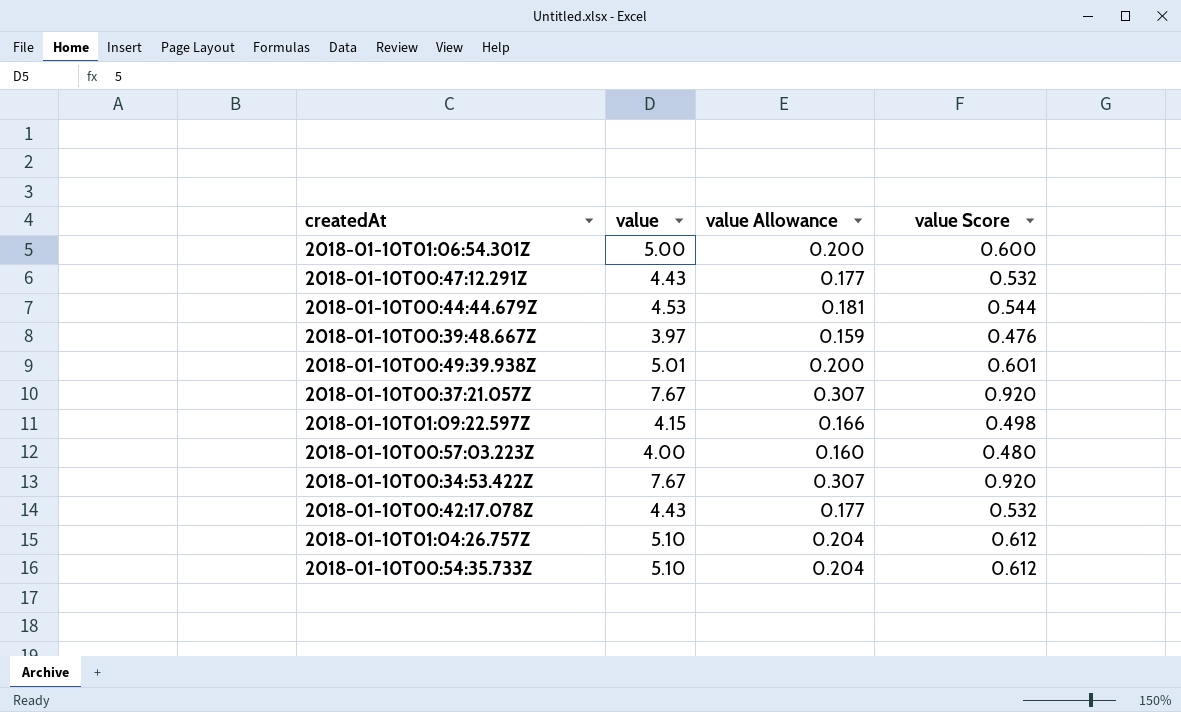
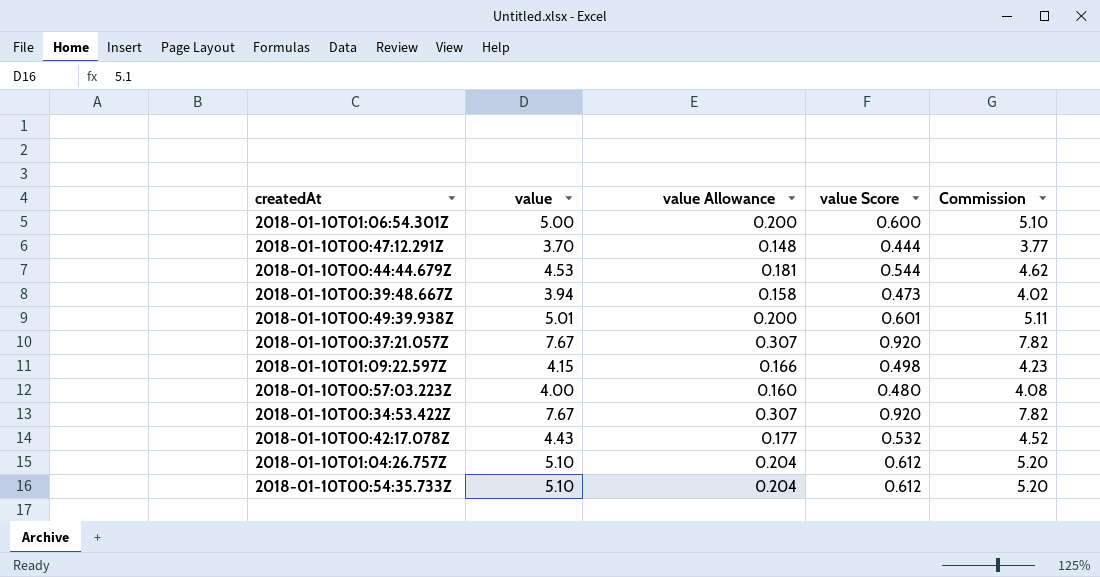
column Commission | formula: none -> [value] * 1.02
2018-01-10T00:47:12.291Z | value: 4.43 -> 3.70
2018-01-10T00:47:12.291Z | value Allowance: 0.177 -> 0.148
2018-01-10T00:47:12.291Z | value Score: 0.532 -> 0.444
2018-01-10T00:39:48.667Z | value: 3.97 -> 3.94
2018-01-10T00:39:48.667Z | value Allowance: 0.159 -> 0.158
2018-01-10T00:39:48.667Z | value Score: 0.476 -> 0.473

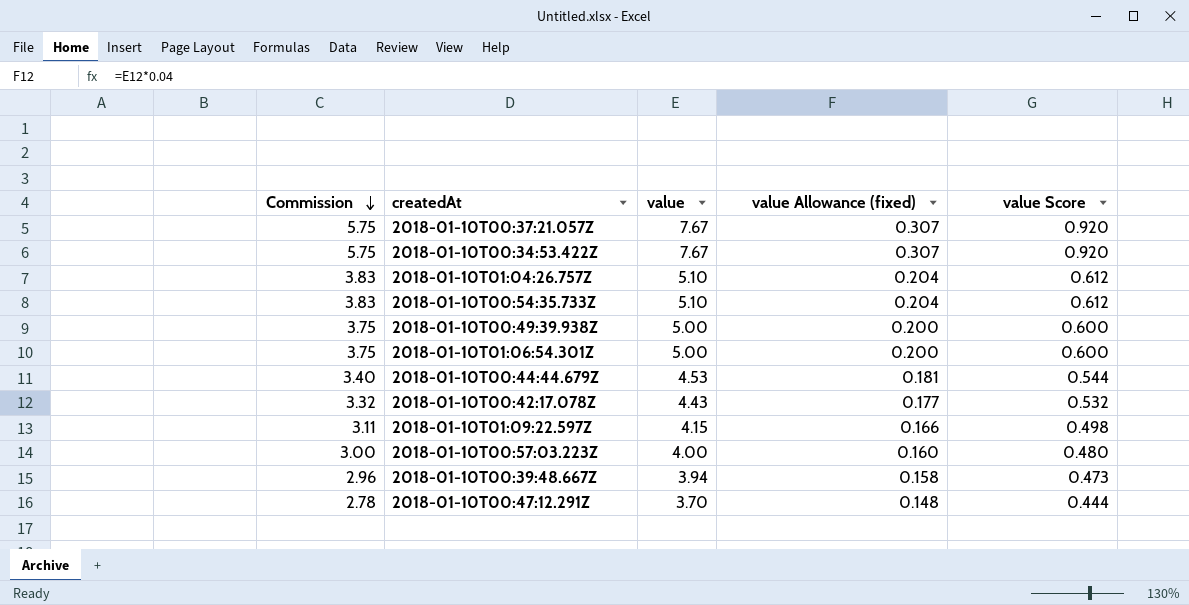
row order: none -> Commission descending
column Commission | formula: [value] * 1.02 -> [value] * 0.75
column Commission | position: 5 -> 1
column name: value Allowance -> value Allowance (fixed)
2018-01-10T00:49:39.938Z | value: 5.01 -> 5.00
2018-01-10T00:49:39.938Z | value Score: 0.601 -> 0.600

